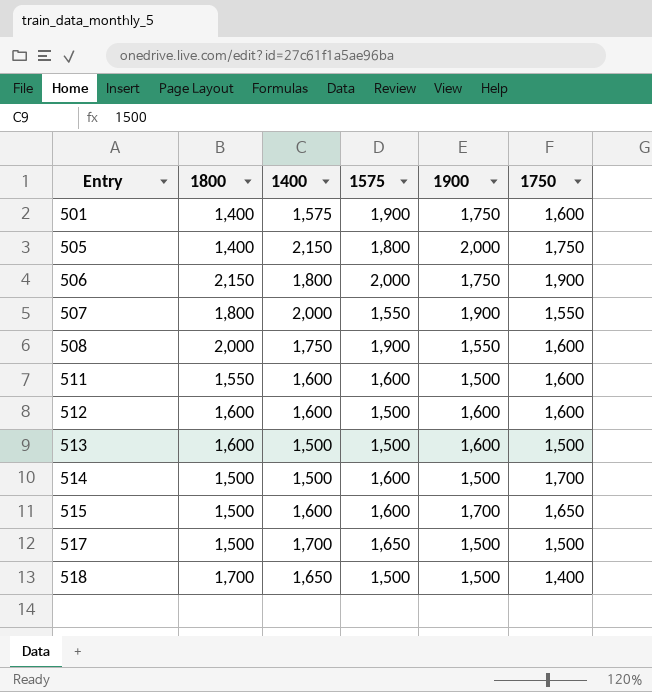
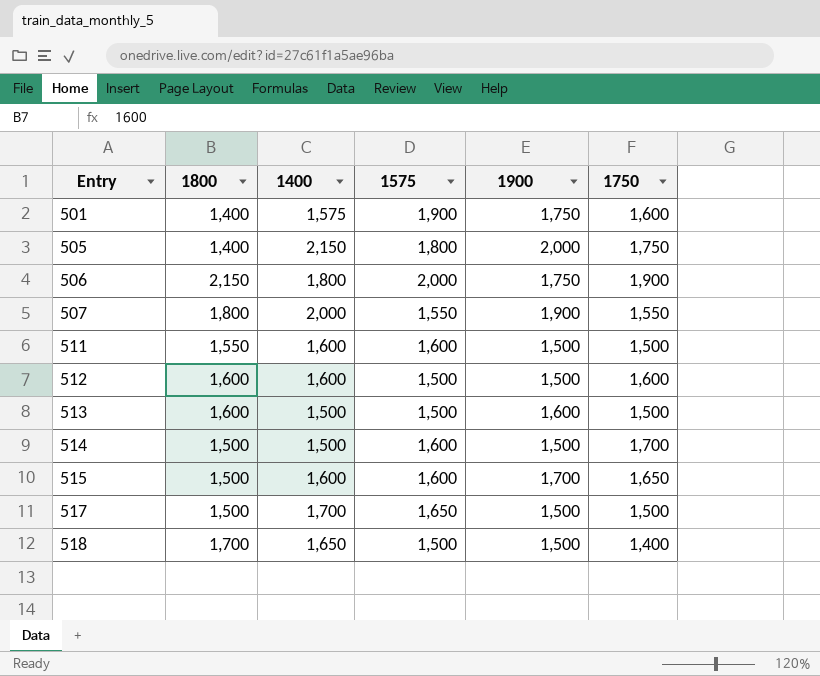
row 508: 2,000 | 1,750 | 1,900 | 1,550 | 1,600 -> none
511 | 1750: 1,600 -> 1,500
512 | 1900: 1,600 -> 1,500

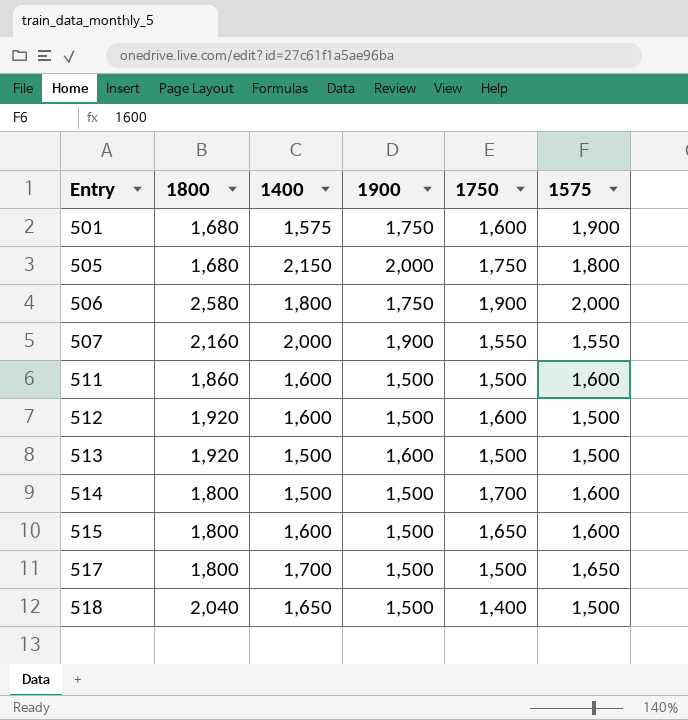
column 1575 | position: 4 -> 6
501 | 1800: 1,400 -> 1,680
505 | 1800: 1,400 -> 1,680
506 | 1800: 2,150 -> 2,580
507 | 1800: 1,800 -> 2,160
511 | 1800: 1,550 -> 1,860
512 | 1800: 1,600 -> 1,920
513 | 1800: 1,600 -> 1,920
514 | 1800: 1,500 -> 1,800
515 | 1800: 1,500 -> 1,800
515 | 1900: 1,700 -> 1,500
517 | 1800: 1,500 -> 1,800
518 | 1800: 1,700 -> 2,040

